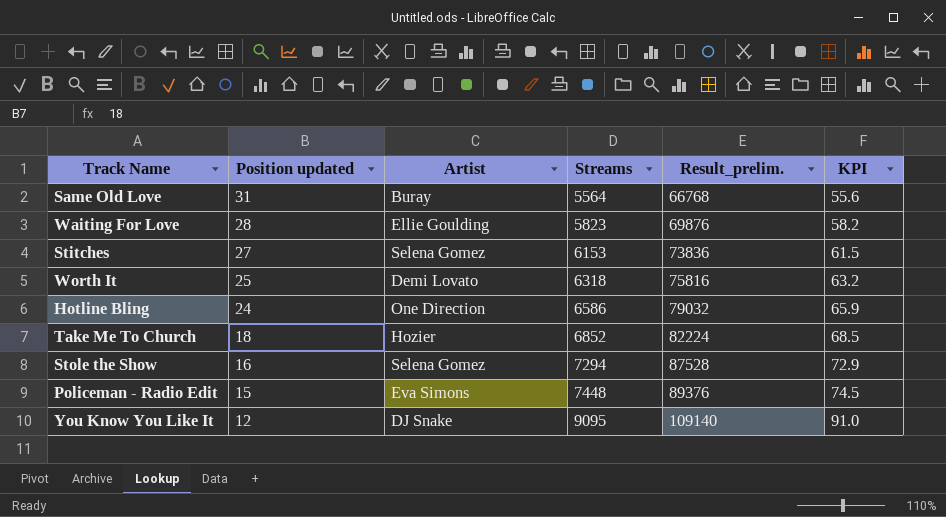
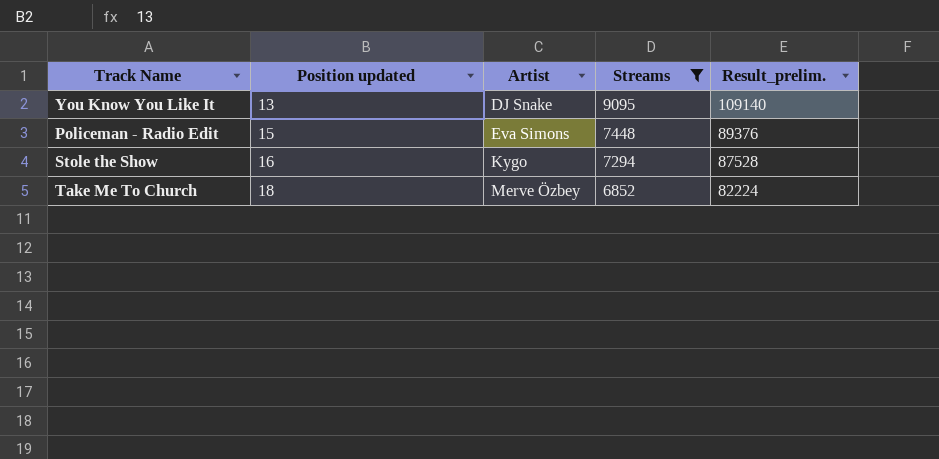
filter: none -> Streams >= 6852
row order: Position updated descending -> Position updated ascending
column KPI | formula: [Streams] * 0.01 -> none
You Know You Like It | Position updated: 12 -> 13
Stole the Show | Artist: Selena Gomez -> Kygo
Take Me To Church | Artist: Hozier -> Merve Özbey

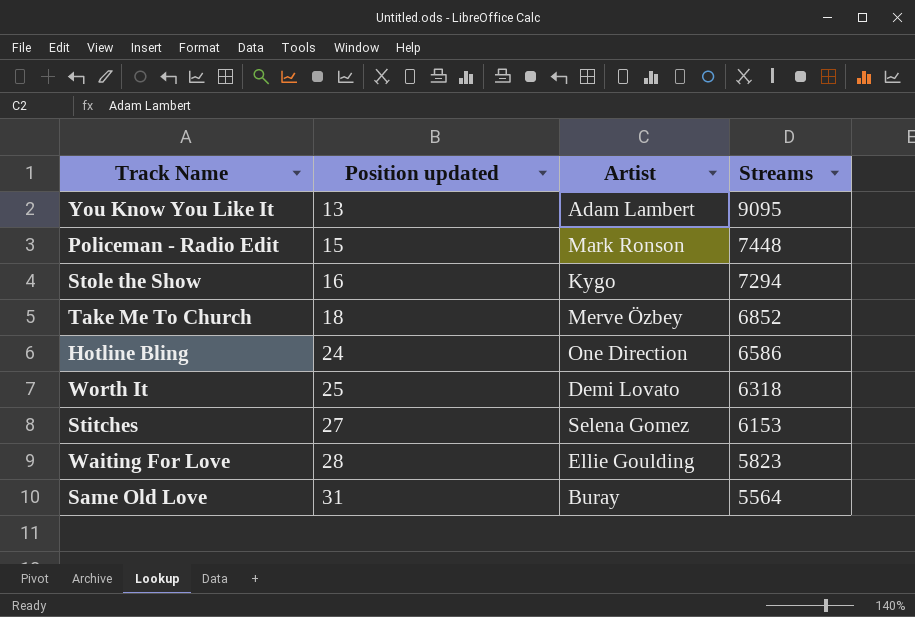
filter: Streams >= 6852 -> none
column Result_prelim. | formula: [Streams] * 12 -> none
You Know You Like It | Artist: DJ Snake -> Adam Lambert
Policeman - Radio Edit | Artist: Eva Simons -> Mark Ronson

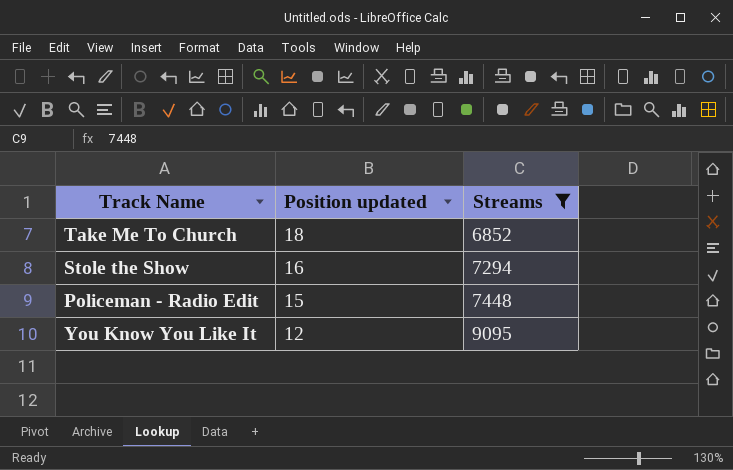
filter: none -> Streams >= 6852
row order: Position updated ascending -> Position updated descending
column Artist | position: 3 -> none
You Know You Like It | Position updated: 13 -> 12

